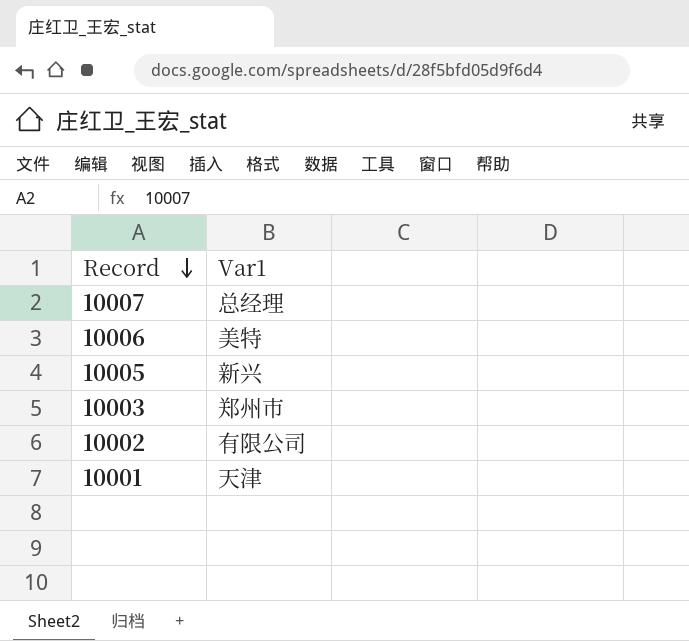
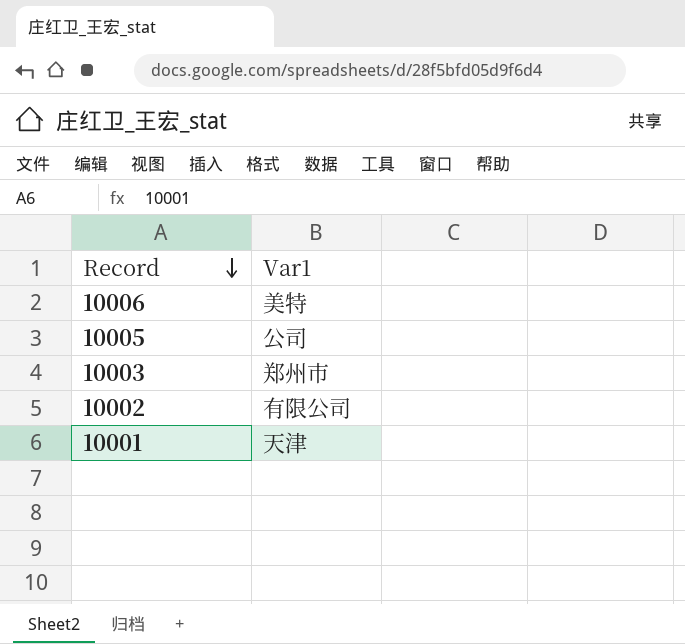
row 10007: 总经理 -> none
10005 | Var1: 新兴 -> 公司

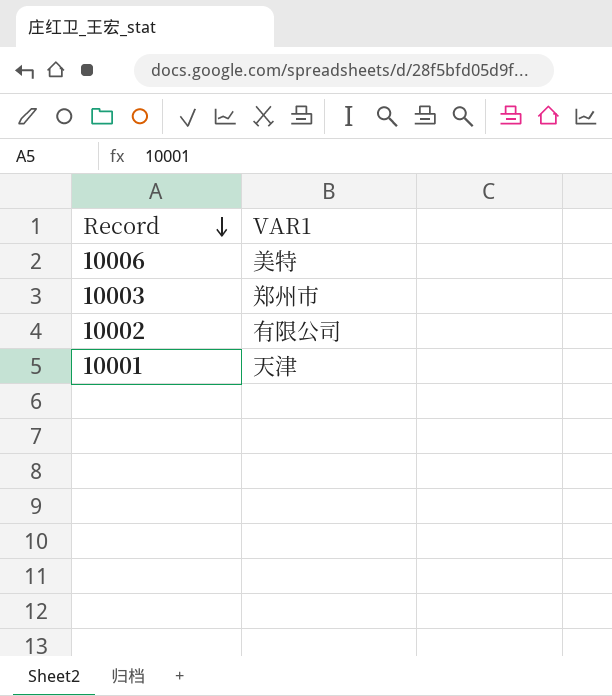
column name: Var1 -> VAR1
row 10005: 公司 -> none

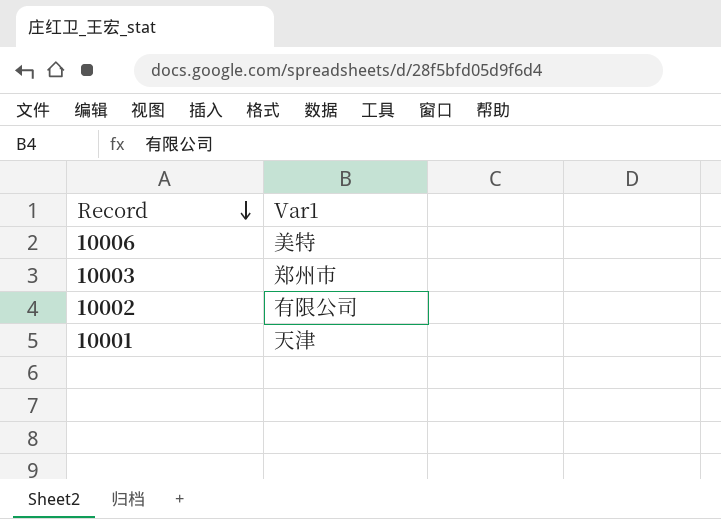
column name: VAR1 -> Var1

